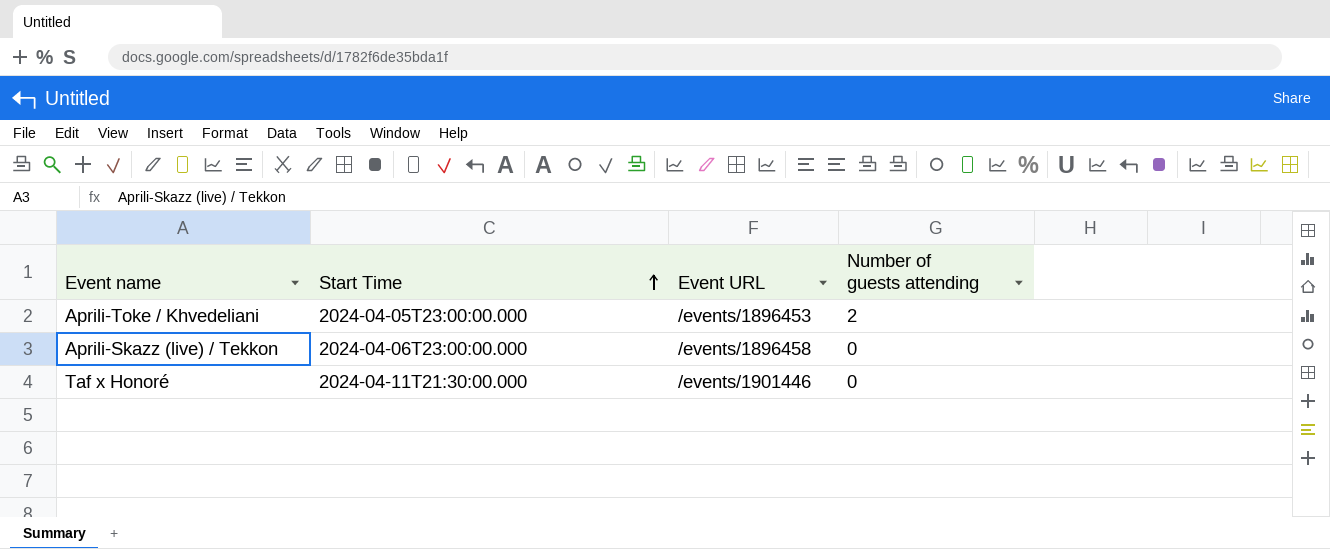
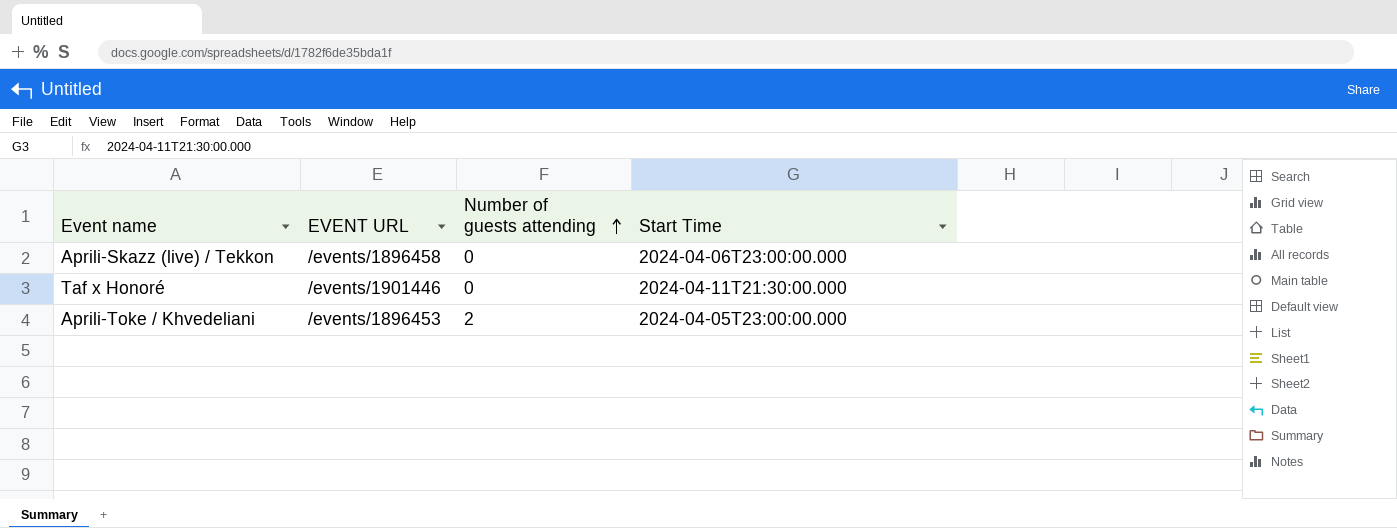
row order: Start Time ascending -> Number of guests attending ascending
column name: Event URL -> EVENT URL
column Start Time | position: 2 -> 4

